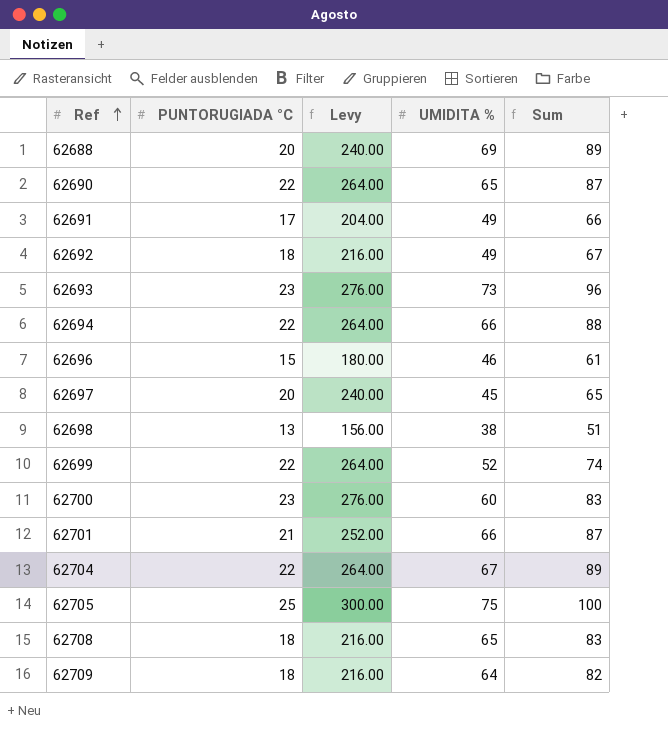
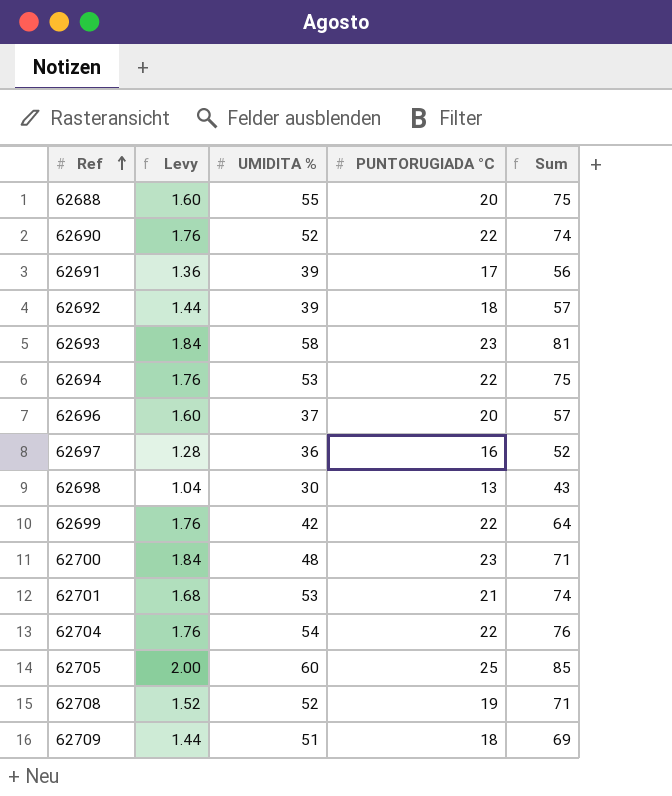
column Levy | formula: [PUNTORUGIADA °C] * 12 -> [PUNTORUGIADA °C] * 0.08
column PUNTORUGIADA °C | position: 2 -> 4
62688 | UMIDITA %: 69 -> 55
62688 | Sum: 89 -> 75
62690 | UMIDITA %: 65 -> 52
62690 | Sum: 87 -> 74
62691 | UMIDITA %: 49 -> 39
62691 | Sum: 66 -> 56
62692 | UMIDITA %: 49 -> 39
62692 | Sum: 67 -> 57
62693 | UMIDITA %: 73 -> 58
62693 | Sum: 96 -> 81
62694 | UMIDITA %: 66 -> 53
62694 | Sum: 88 -> 75
62696 | UMIDITA %: 46 -> 37
62696 | PUNTORUGIADA °C: 15 -> 20
62696 | Sum: 61 -> 57
62697 | UMIDITA %: 45 -> 36
62697 | PUNTORUGIADA °C: 20 -> 16
62697 | Sum: 65 -> 52
62698 | UMIDITA %: 38 -> 30
62698 | Sum: 51 -> 43
62699 | UMIDITA %: 52 -> 42
62699 | Sum: 74 -> 64
62700 | UMIDITA %: 60 -> 48
62700 | Sum: 83 -> 71
62701 | UMIDITA %: 66 -> 53
62701 | Sum: 87 -> 74
62704 | UMIDITA %: 67 -> 54
62704 | Sum: 89 -> 76
62705 | UMIDITA %: 75 -> 60
62705 | Sum: 100 -> 85
62708 | UMIDITA %: 65 -> 52
62708 | PUNTORUGIADA °C: 18 -> 19
62708 | Sum: 83 -> 71
62709 | UMIDITA %: 64 -> 51
62709 | Sum: 82 -> 69

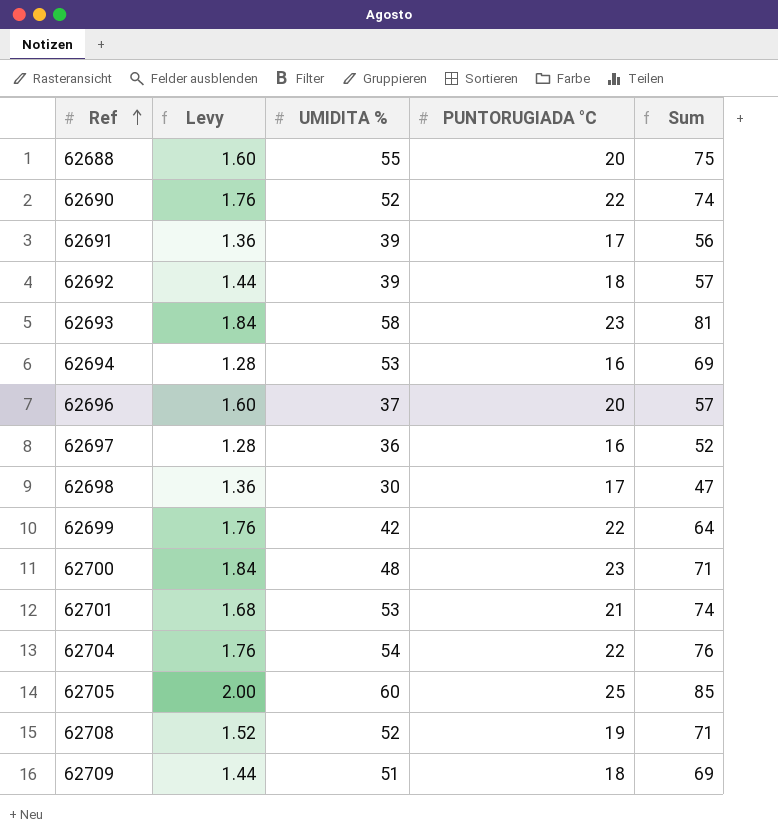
62694 | Levy: 1.76 -> 1.28
62694 | PUNTORUGIADA °C: 22 -> 16
62694 | Sum: 75 -> 69
62698 | Levy: 1.04 -> 1.36
62698 | PUNTORUGIADA °C: 13 -> 17
62698 | Sum: 43 -> 47

